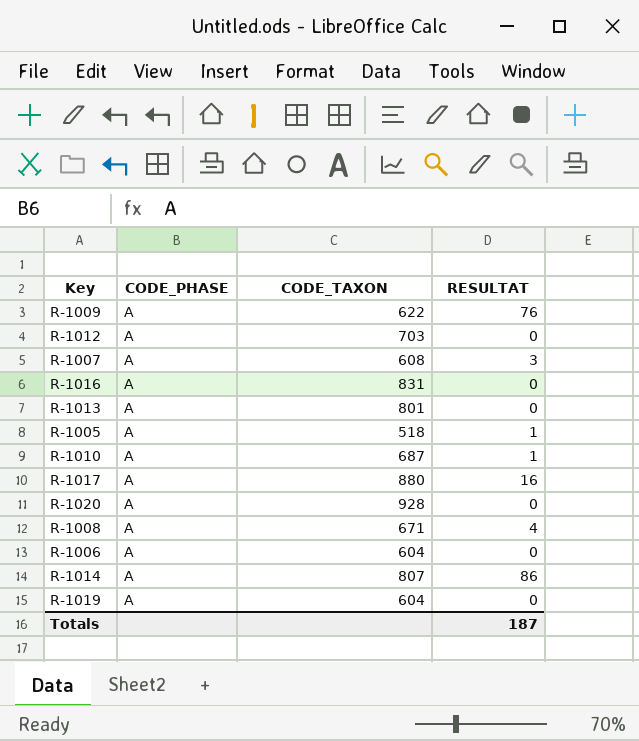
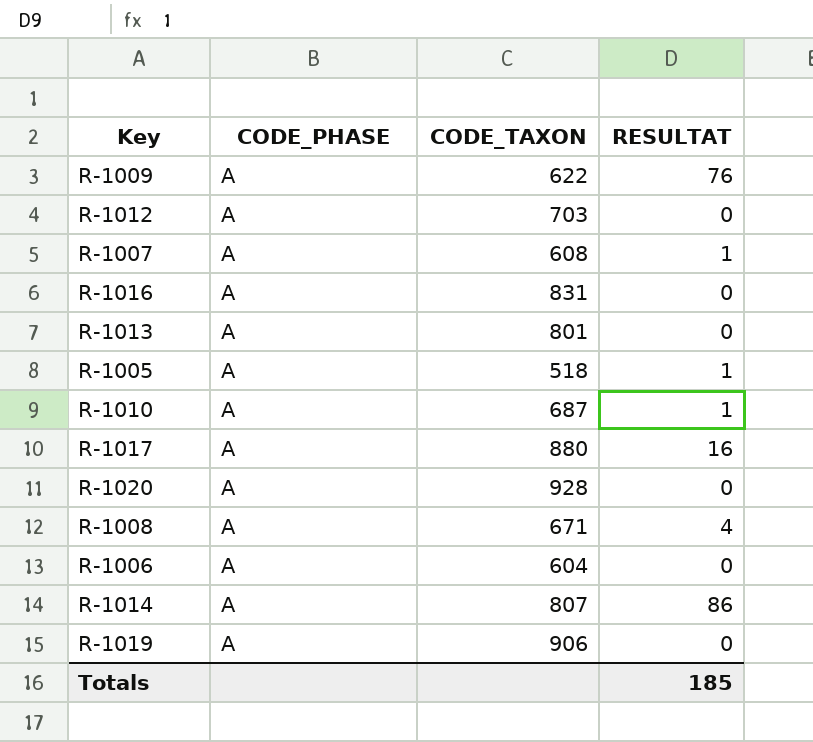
R-1007 | RESULTAT: 3 -> 1
R-1019 | CODE_TAXON: 604 -> 906
Totals | RESULTAT: 187 -> 185

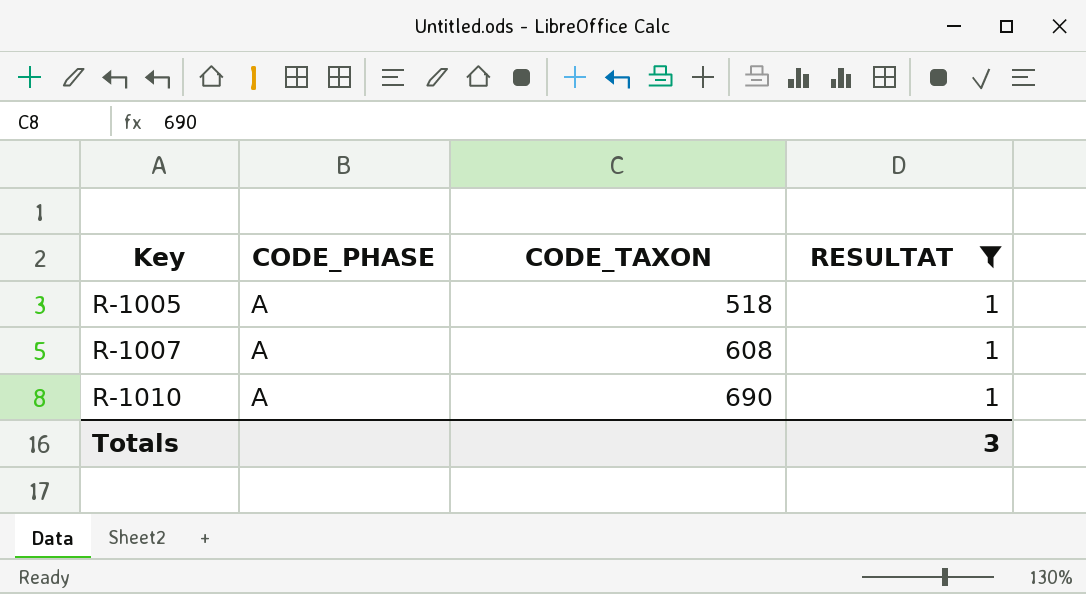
filter: none -> RESULTAT = 1
row order: none -> Key ascending
R-1010 | CODE_TAXON: 687 -> 690
Totals | RESULTAT: 185 -> 3

